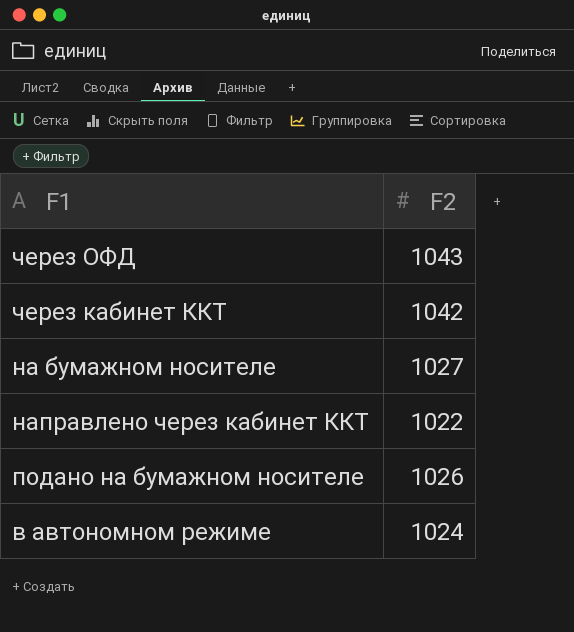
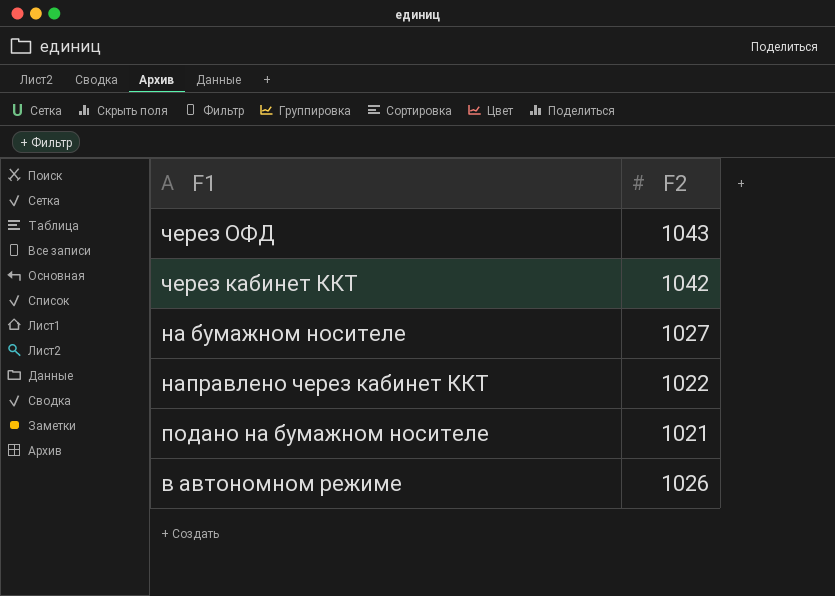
подано на бумажном носителе | F2: 1026 -> 1021
в автономном режиме | F2: 1024 -> 1026

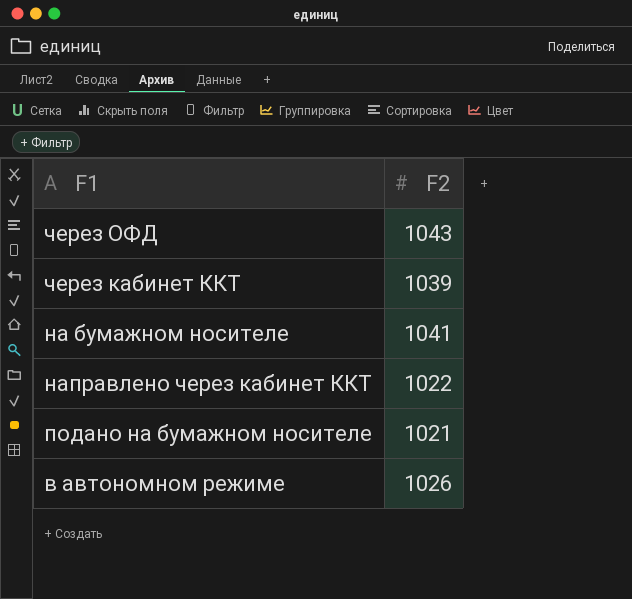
через кабинет ККТ | F2: 1042 -> 1039
на бумажном носителе | F2: 1027 -> 1041

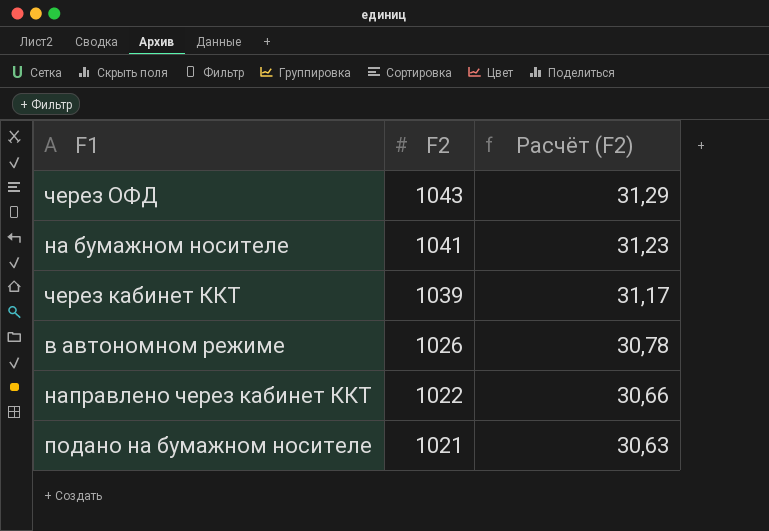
row order: none -> F2 descending
column Расчёт (F2) | formula: none -> [F2] * 0,03

